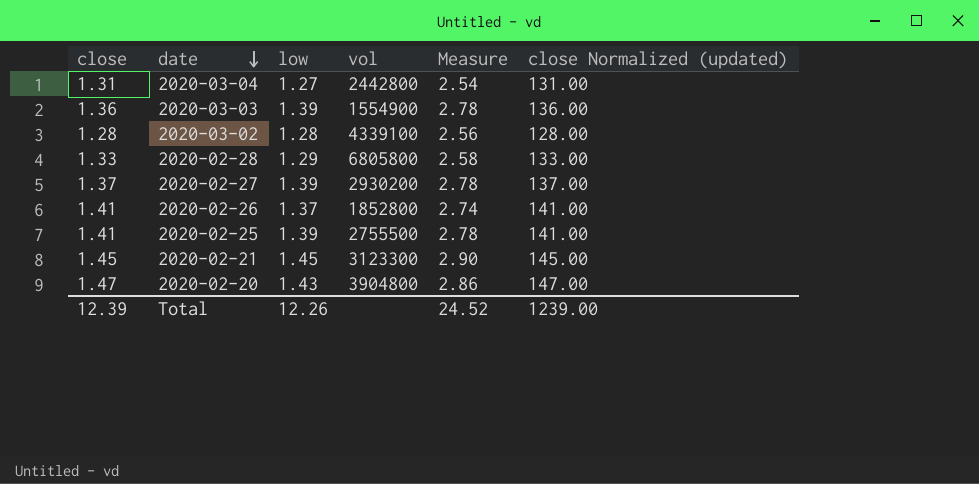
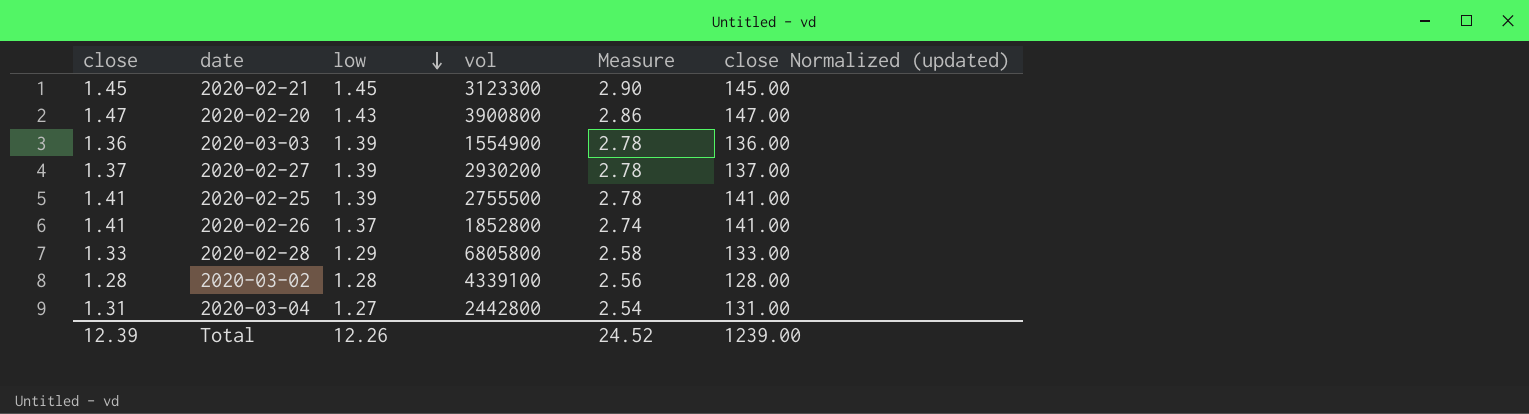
row order: date descending -> low descending
2020-02-20 | vol: 3904800 -> 3900800

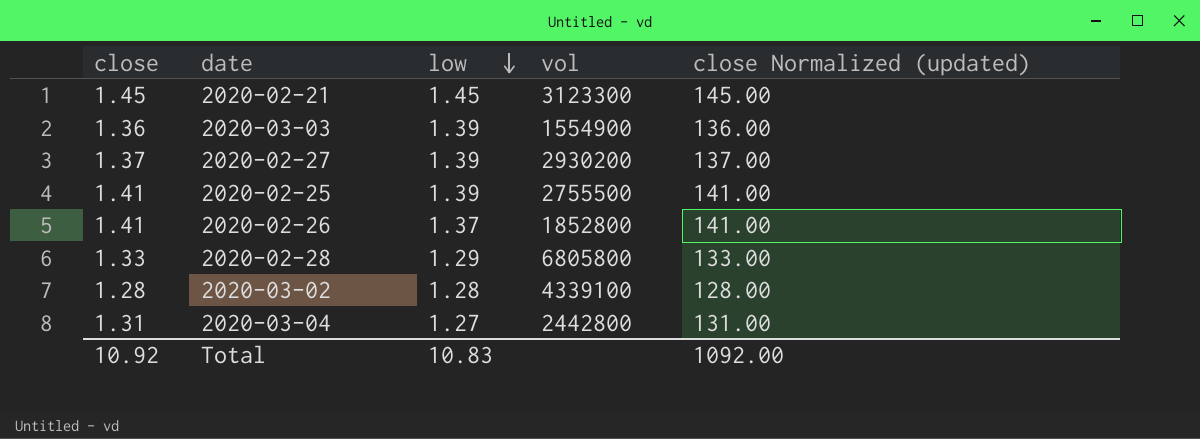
column Measure | formula: [low] * 2 -> none
row 2020-02-20: 1.47 | 1.43 | 3900800 | 2.86 | 147.00 -> none
Total | close: 12.39 -> 10.92
Total | low: 12.26 -> 10.83
Total | close Normalized (updated): 1239.00 -> 1092.00

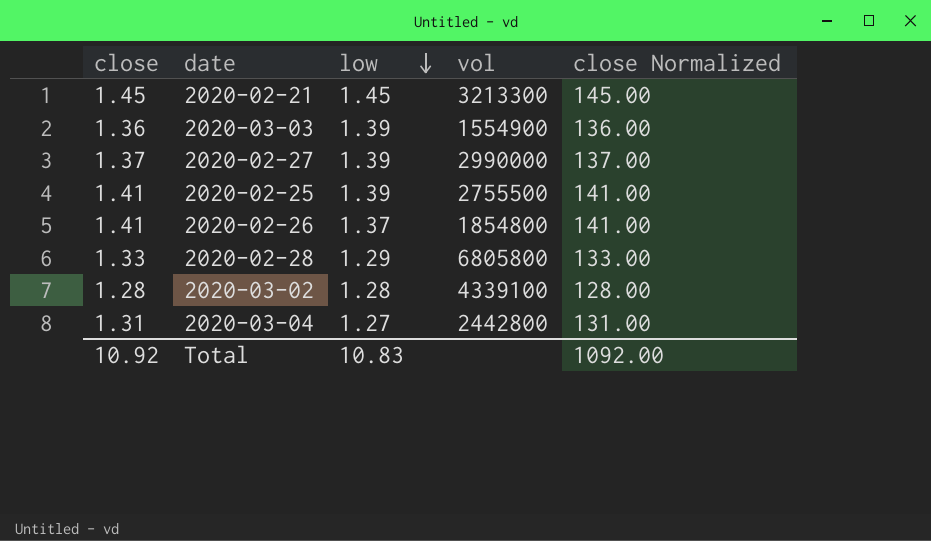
column name: close Normalized (updated) -> close Normalized
2020-02-21 | vol: 3123300 -> 3213300
2020-02-27 | vol: 2930200 -> 2990000
2020-02-26 | vol: 1852800 -> 1854800

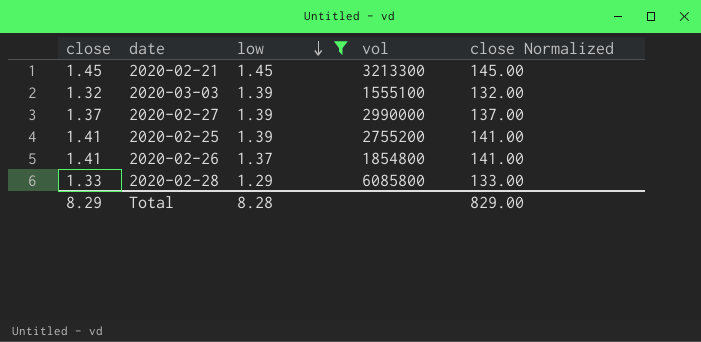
filter: none -> low >= 1.29
2020-03-03 | close: 1.36 -> 1.32
2020-03-03 | vol: 1554900 -> 1555100
2020-03-03 | close Normalized: 136.00 -> 132.00
2020-02-25 | vol: 2755500 -> 2755200
2020-02-28 | vol: 6805800 -> 6085800
Total | close: 10.92 -> 8.29
Total | low: 10.83 -> 8.28
Total | close Normalized: 1092.00 -> 829.00

